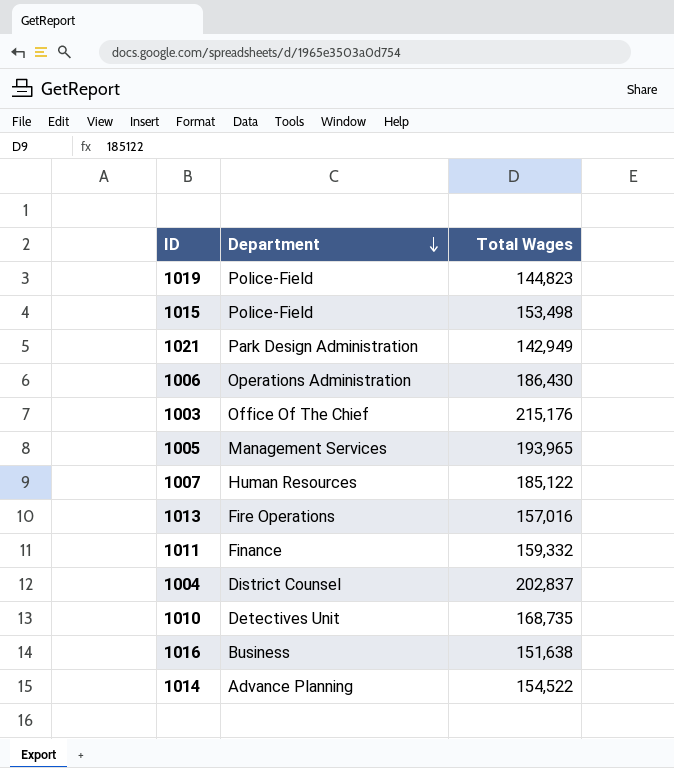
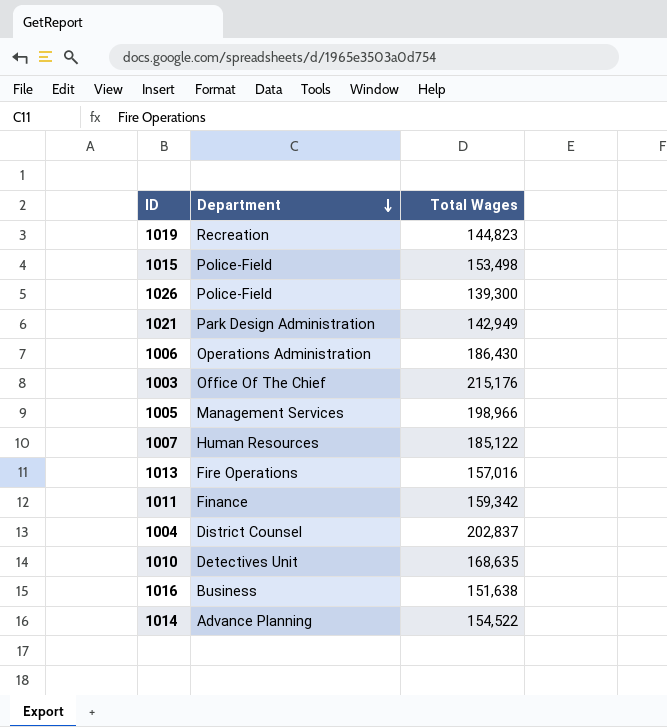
1019 | Department: Police-Field -> Recreation
row 1026: none -> Police-Field | 139,300
1005 | Total Wages: 193,965 -> 198,966
1011 | Total Wages: 159,332 -> 159,342
1010 | Total Wages: 168,735 -> 168,635

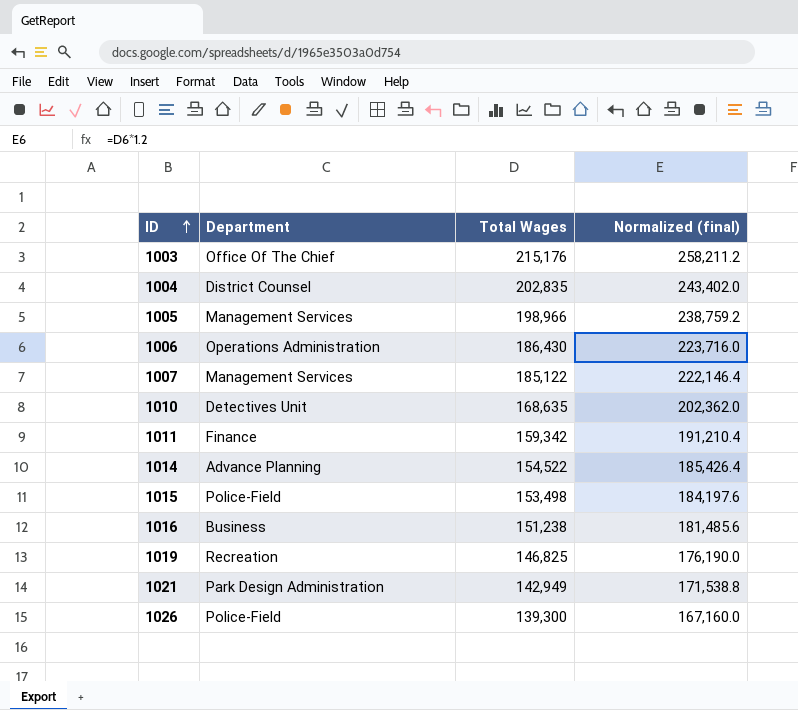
row order: Department descending -> ID ascending
column Normalized (final) | formula: none -> [Total Wages] * 1.2
row 1013: Fire Operations | 157,016 -> none
1004 | Total Wages: 202,837 -> 202,835
1007 | Department: Human Resources -> Management Services
1016 | Total Wages: 151,638 -> 151,238
1019 | Total Wages: 144,823 -> 146,825

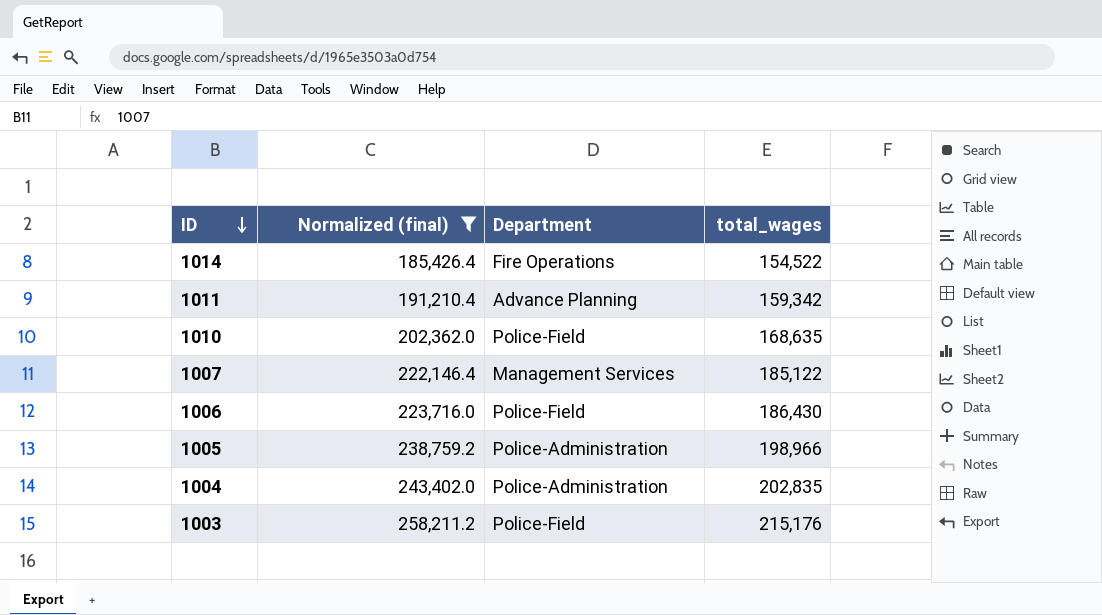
filter: none -> Normalized (final) >= 185,426.4
row order: ID ascending -> ID descending
column Normalized (final) | position: 4 -> 2
column name: Total Wages -> total_wages
1014 | Department: Advance Planning -> Fire Operations
1011 | Department: Finance -> Advance Planning
1010 | Department: Detectives Unit -> Police-Field
1006 | Department: Operations Administration -> Police-Field
1005 | Department: Management Services -> Police-Administration
1004 | Department: District Counsel -> Police-Administration
1003 | Department: Office Of The Chief -> Police-Field

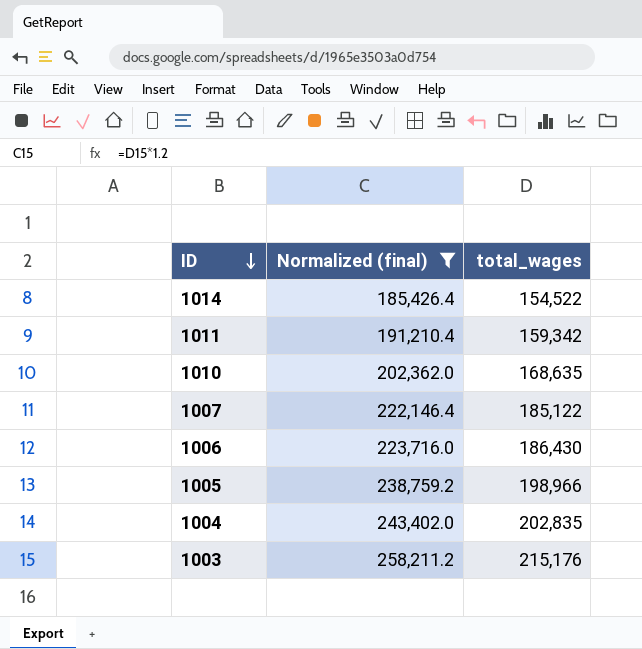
column Department | position: 3 -> none

